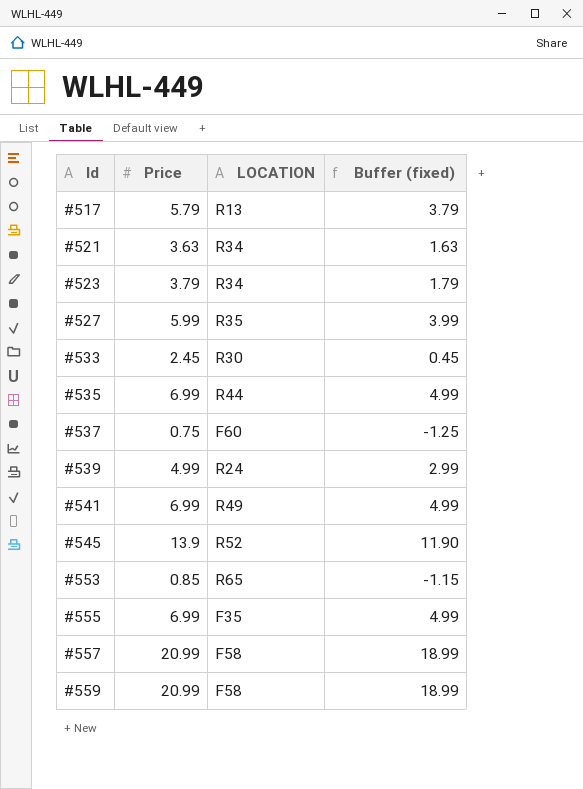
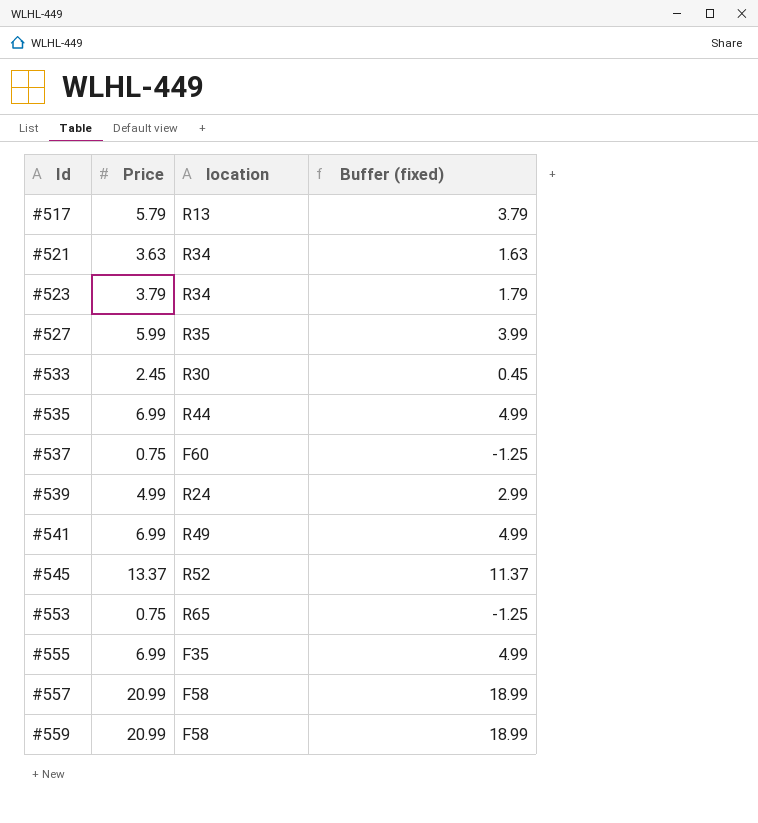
column name: LOCATION -> location
#545 | Price: 13.9 -> 13.37
#545 | Buffer (fixed): 11.90 -> 11.37
#553 | Price: 0.85 -> 0.75
#553 | Buffer (fixed): -1.15 -> -1.25

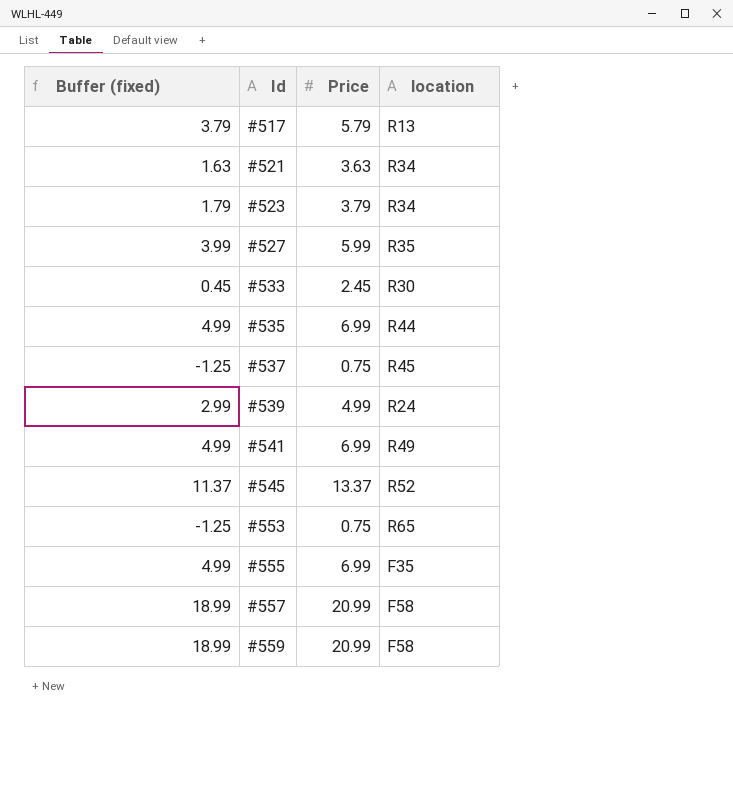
column Buffer (fixed) | position: 4 -> 1
#537 | location: F60 -> R45

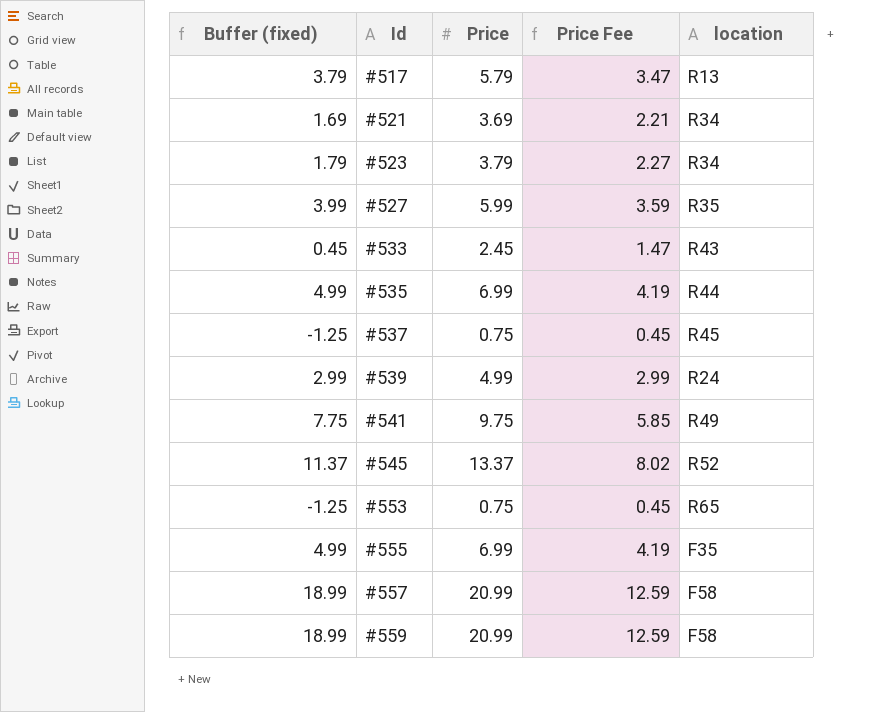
column Price Fee | formula: none -> [Price] * 0.6
#521 | Buffer (fixed): 1.63 -> 1.69
#521 | Price: 3.63 -> 3.69
#533 | location: R30 -> R43
#541 | Buffer (fixed): 4.99 -> 7.75
#541 | Price: 6.99 -> 9.75

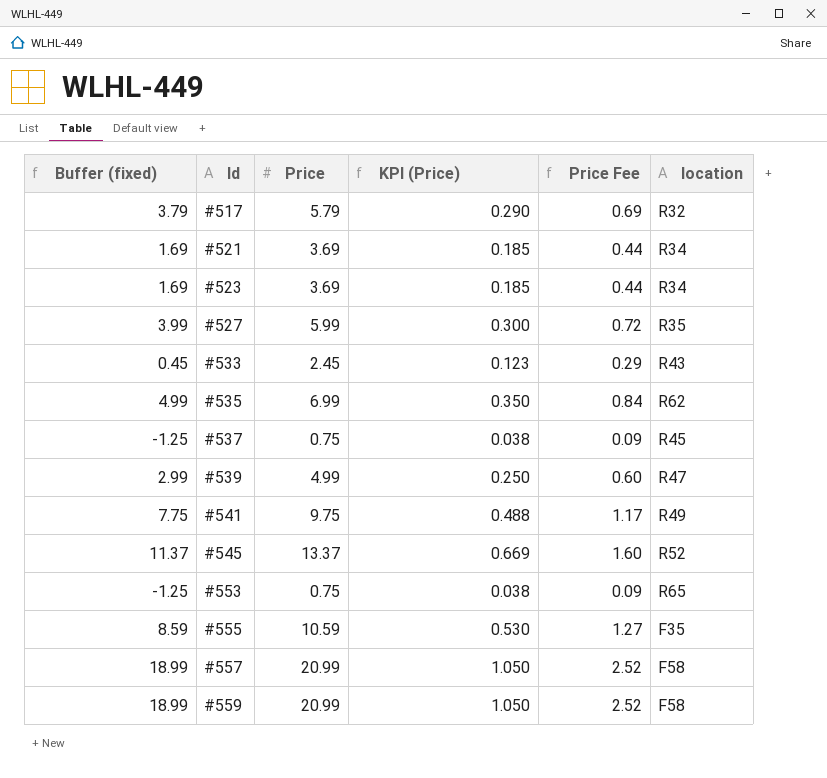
column KPI (Price) | formula: none -> [Price] * 0.05
column Price Fee | formula: [Price] * 0.6 -> [Price] * 0.12
#517 | location: R13 -> R32
#523 | Buffer (fixed): 1.79 -> 1.69
#523 | Price: 3.79 -> 3.69
#535 | location: R44 -> R62
#539 | location: R24 -> R47
#555 | Buffer (fixed): 4.99 -> 8.59
#555 | Price: 6.99 -> 10.59

